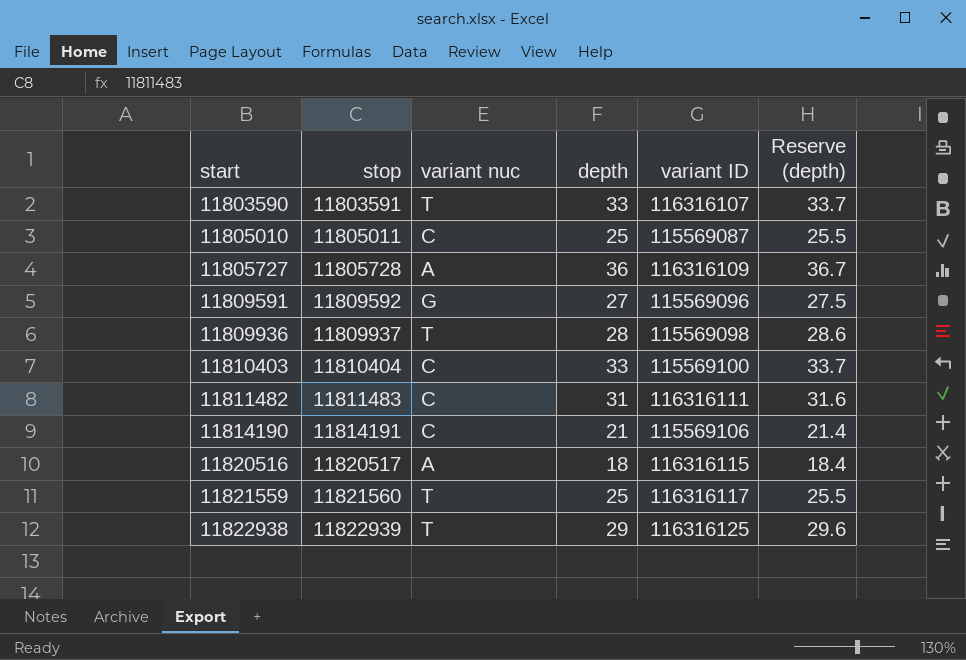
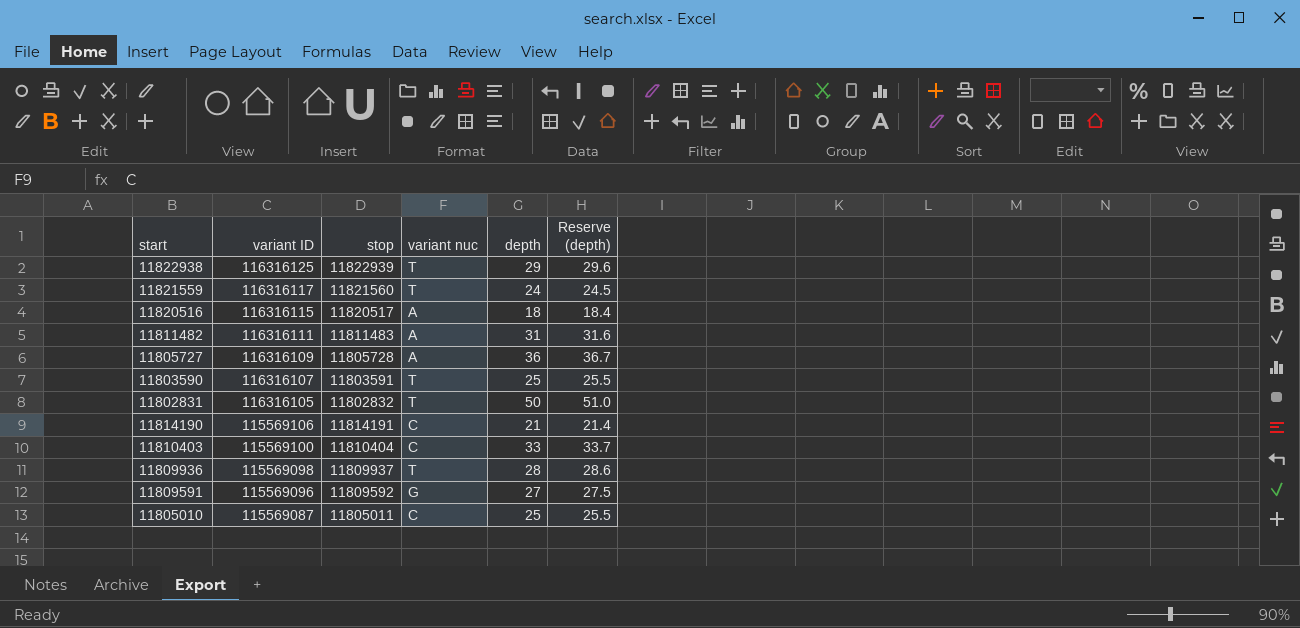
row order: start ascending -> variant ID descending
column variant ID | position: 5 -> 2
11821559 | depth: 25 -> 24
11821559 | Reserve (depth): 25.5 -> 24.5
11811482 | variant nuc: C -> A
11803590 | depth: 33 -> 25
11803590 | Reserve (depth): 33.7 -> 25.5
row 11802831: none -> 116316105 | 11802832 | T | 50 | 51.0

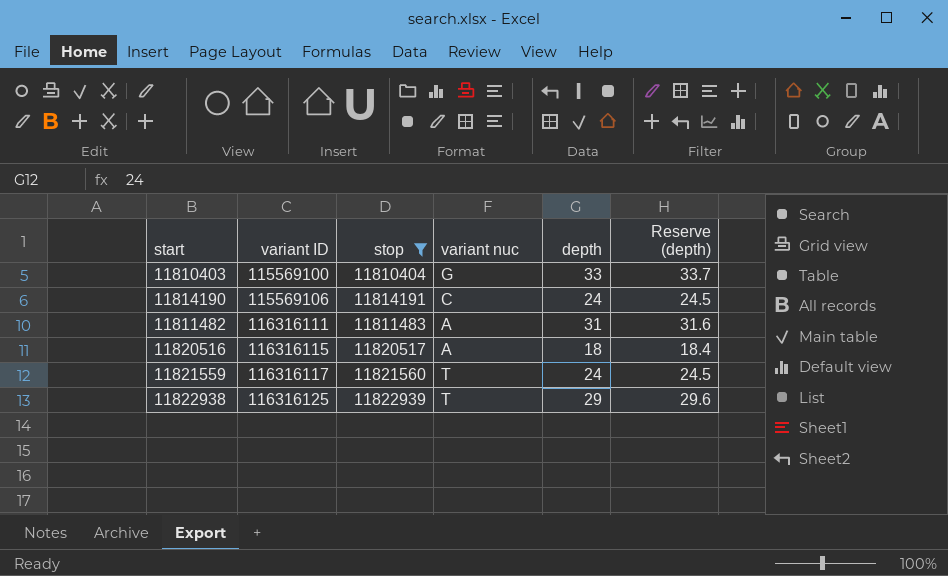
filter: none -> stop >= 11810404
row order: variant ID descending -> variant ID ascending
11810403 | variant nuc: C -> G
11814190 | depth: 21 -> 24
11814190 | Reserve (depth): 21.4 -> 24.5

